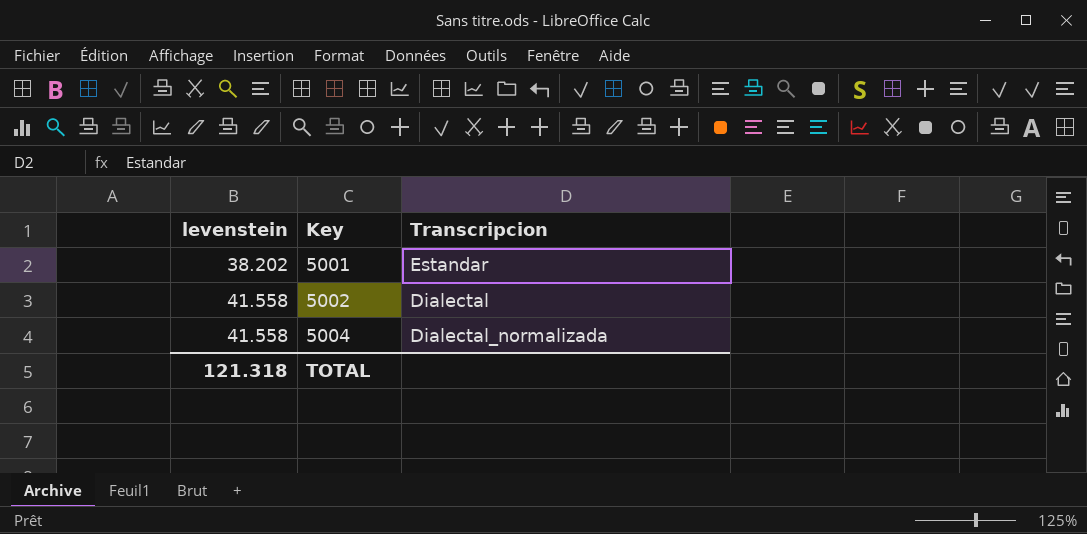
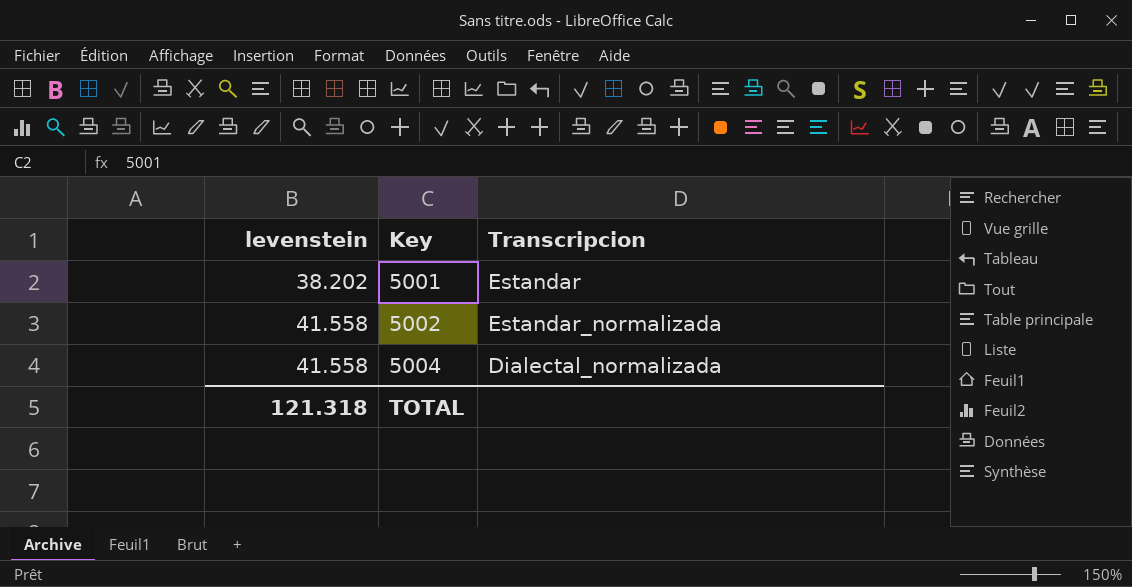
5002 | Transcripcion: Dialectal -> Estandar_normalizada

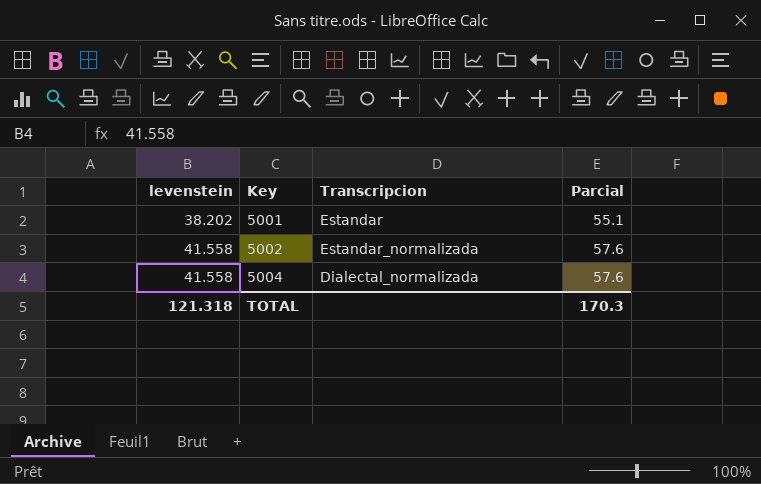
column Parcial | position: none -> 4

